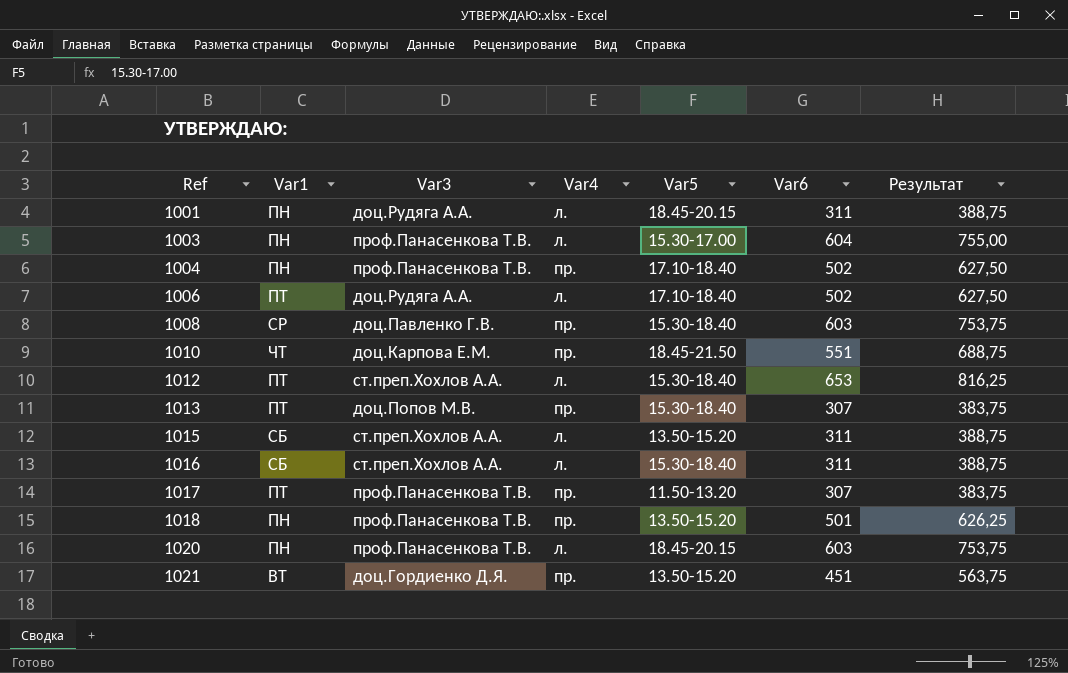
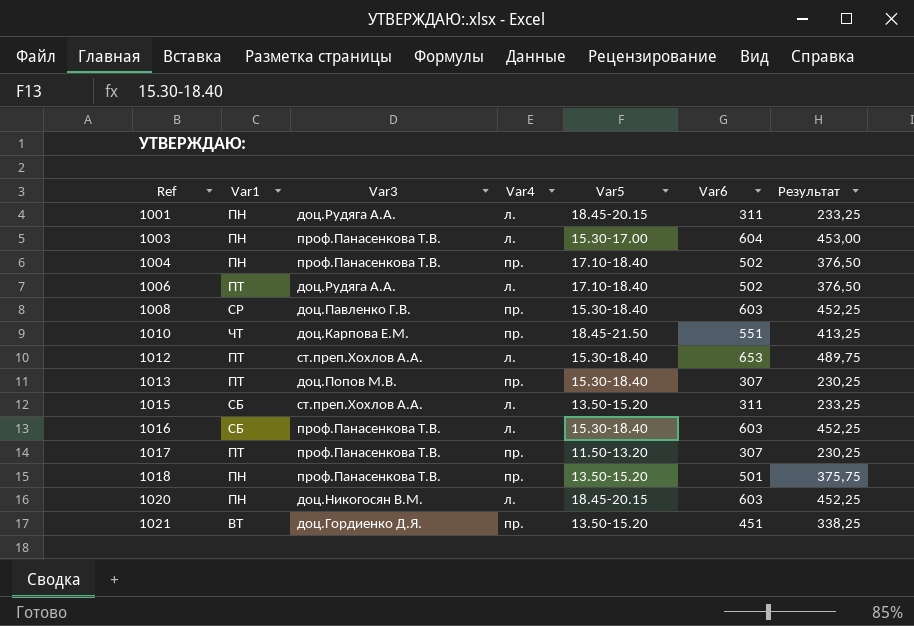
column Результат | formula: [Var6] * 1,25 -> [Var6] * 0,75
1016 | Var3: ст.преп.Хохлов А.А. -> проф.Панасенкова Т.В.
1016 | Var6: 311 -> 603
1020 | Var3: проф.Панасенкова Т.В. -> доц.Никогосян В.М.

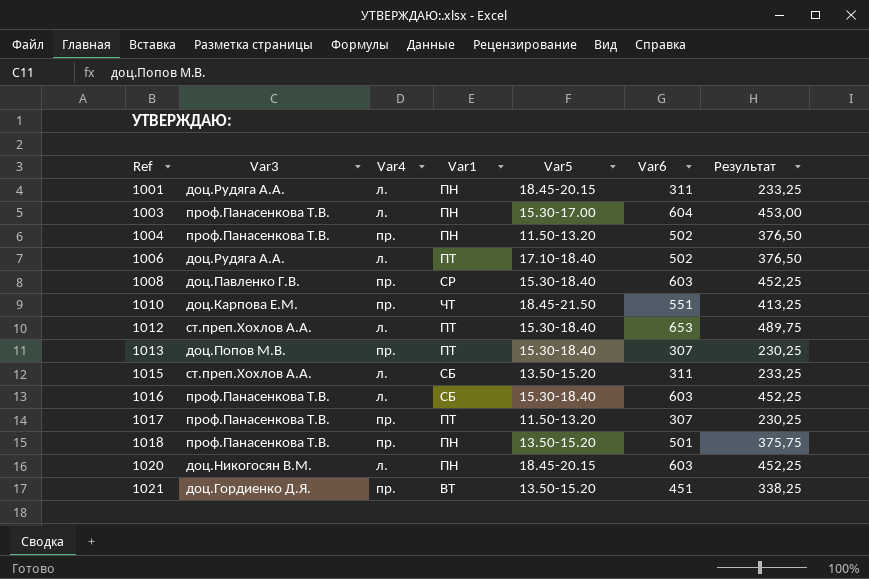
column Var1 | position: 2 -> 4
1004 | Var5: 17.10-18.40 -> 11.50-13.20

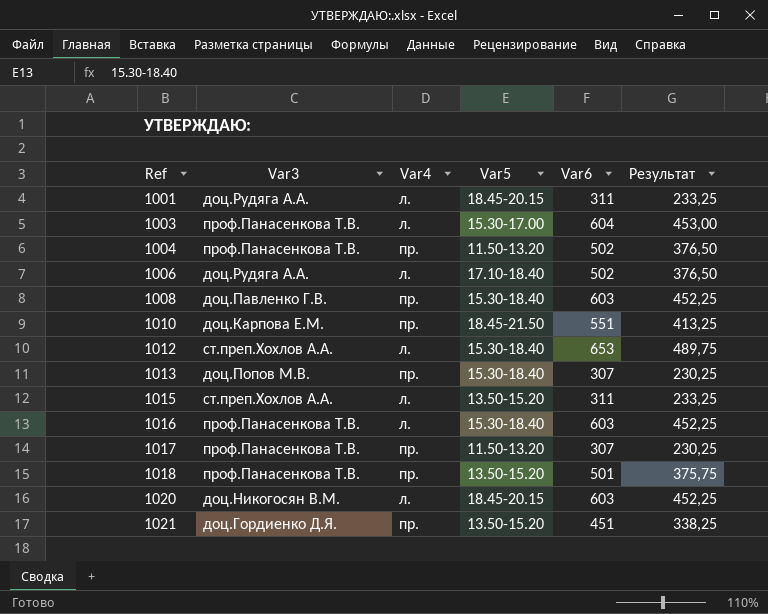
column Var1 | position: 4 -> none

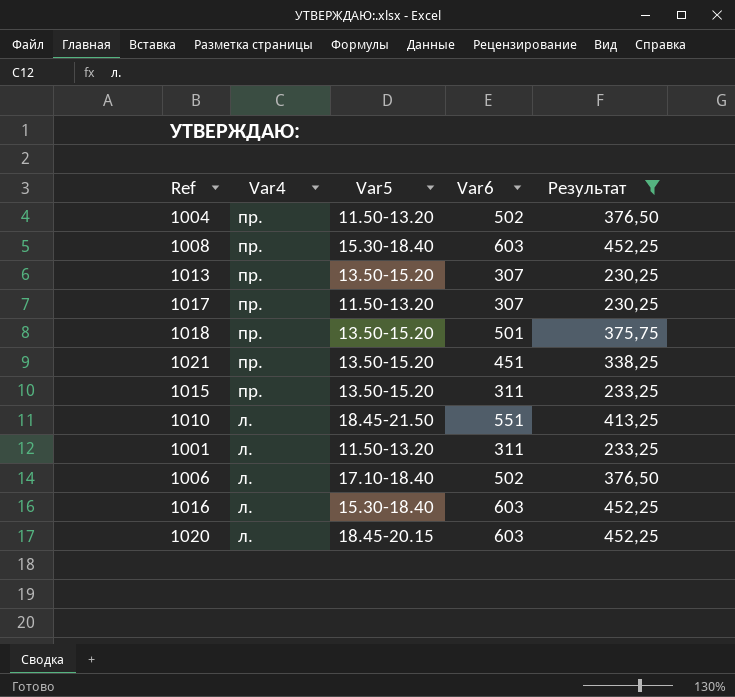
filter: none -> Результат <= 452,25
row order: Ref ascending -> Var4 descending
column Var3 | position: 2 -> none
1013 | Var5: 15.30-18.40 -> 13.50-15.20
1015 | Var4: л. -> пр.
1010 | Var4: пр. -> л.
1001 | Var5: 18.45-20.15 -> 11.50-13.20

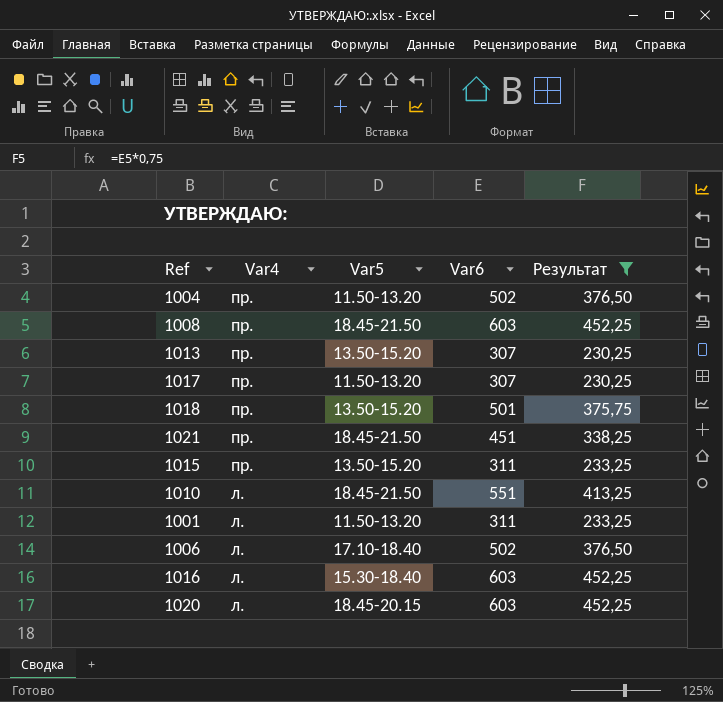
1008 | Var5: 15.30-18.40 -> 18.45-21.50
1021 | Var5: 13.50-15.20 -> 18.45-21.50

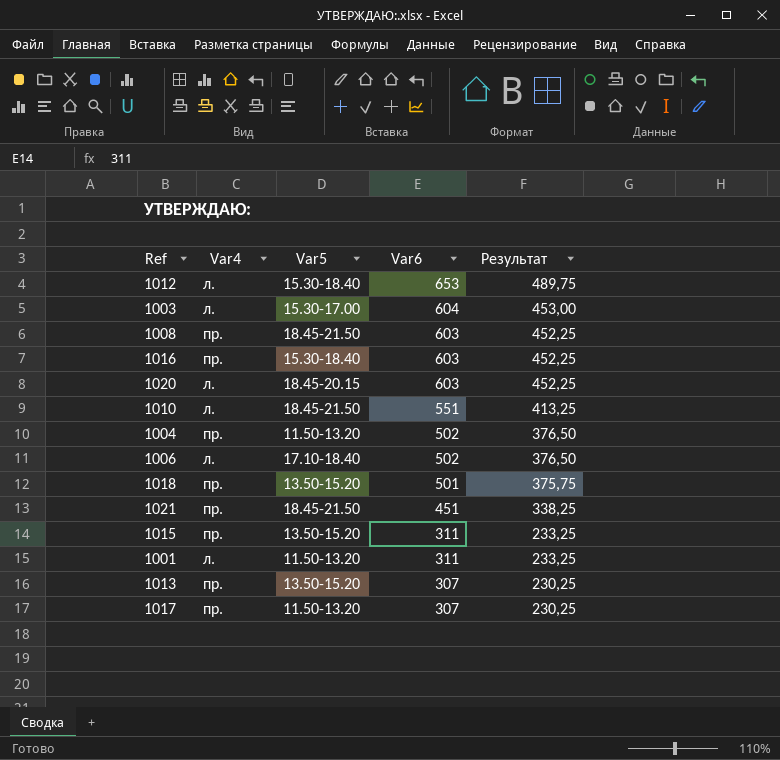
filter: Результат <= 452,25 -> none
row order: Var4 descending -> Var6 descending
1016 | Var4: л. -> пр.

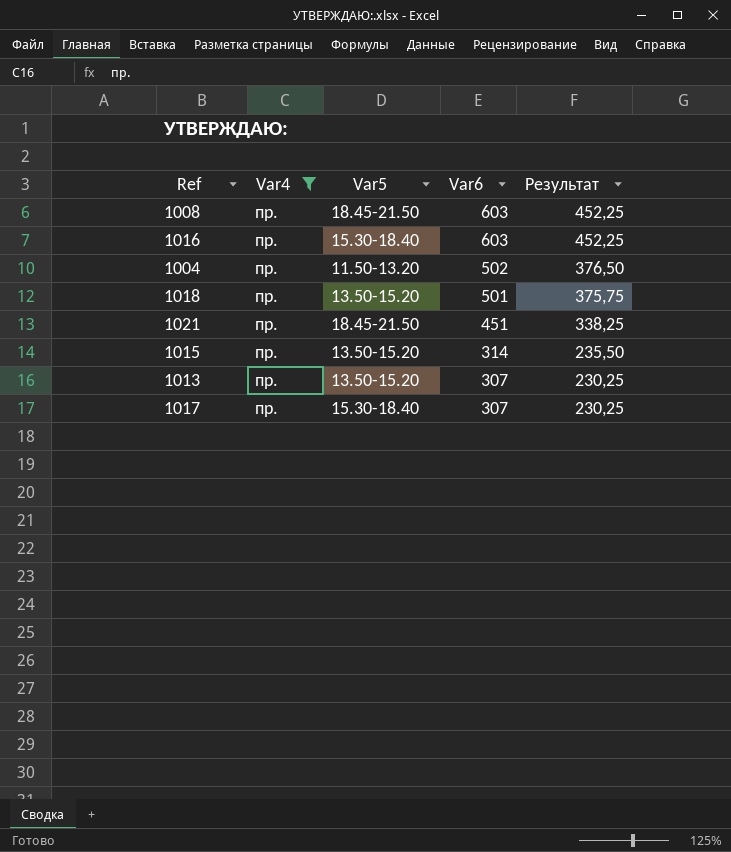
filter: none -> Var4 = пр.
1015 | Var6: 311 -> 314
1015 | Результат: 233,25 -> 235,50
1017 | Var5: 11.50-13.20 -> 15.30-18.40

